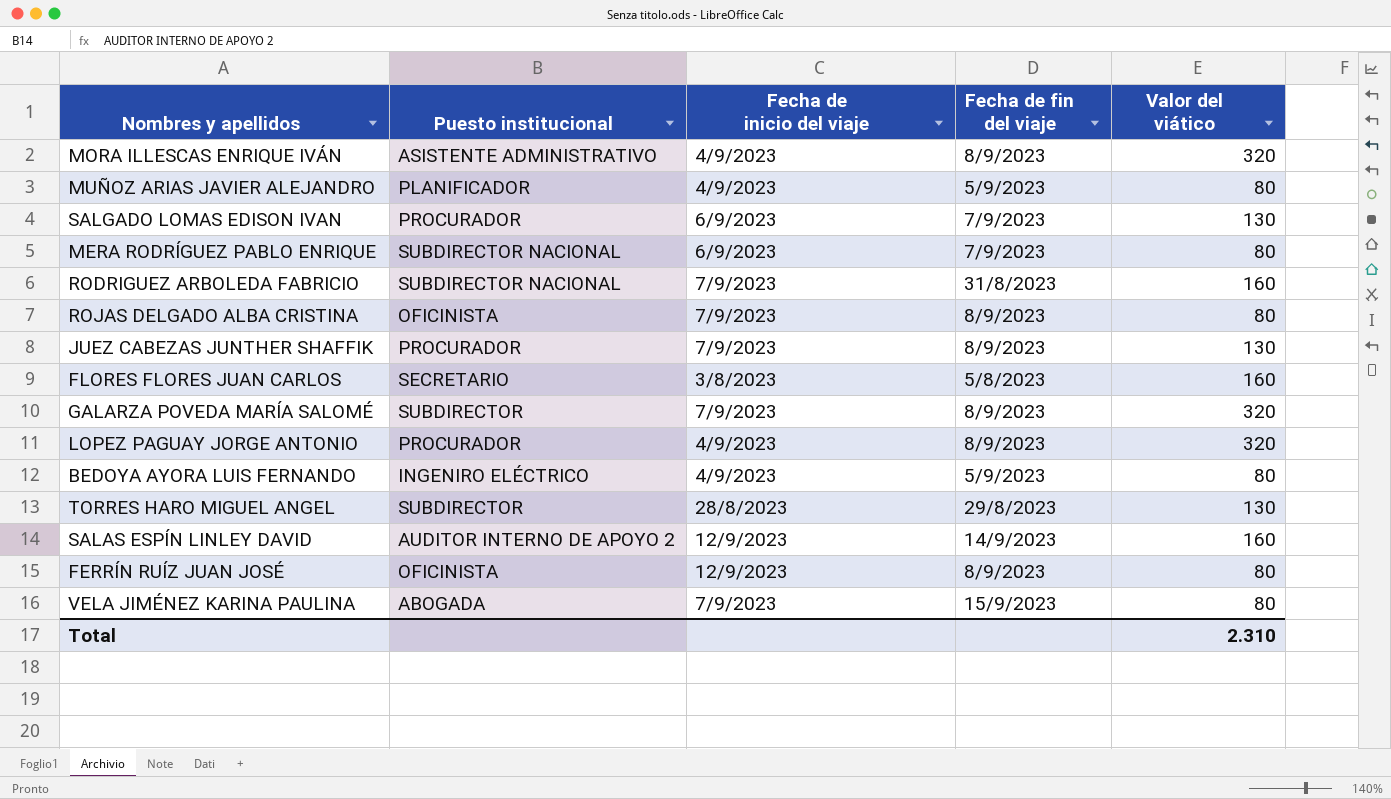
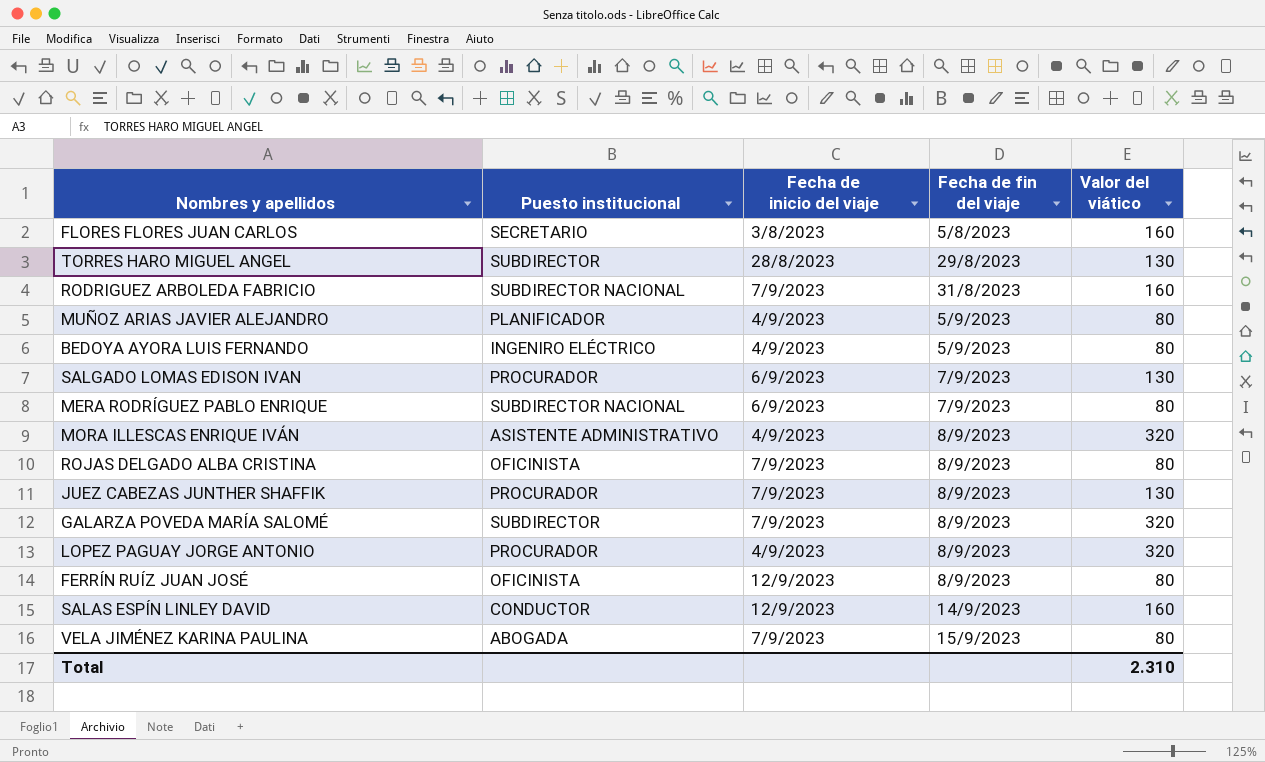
row order: none -> Fecha de fin del viaje ascending
SALAS ESPÍN LINLEY DAVID | Puesto institucional: AUDITOR INTERNO DE APOYO 2 -> CONDUCTOR

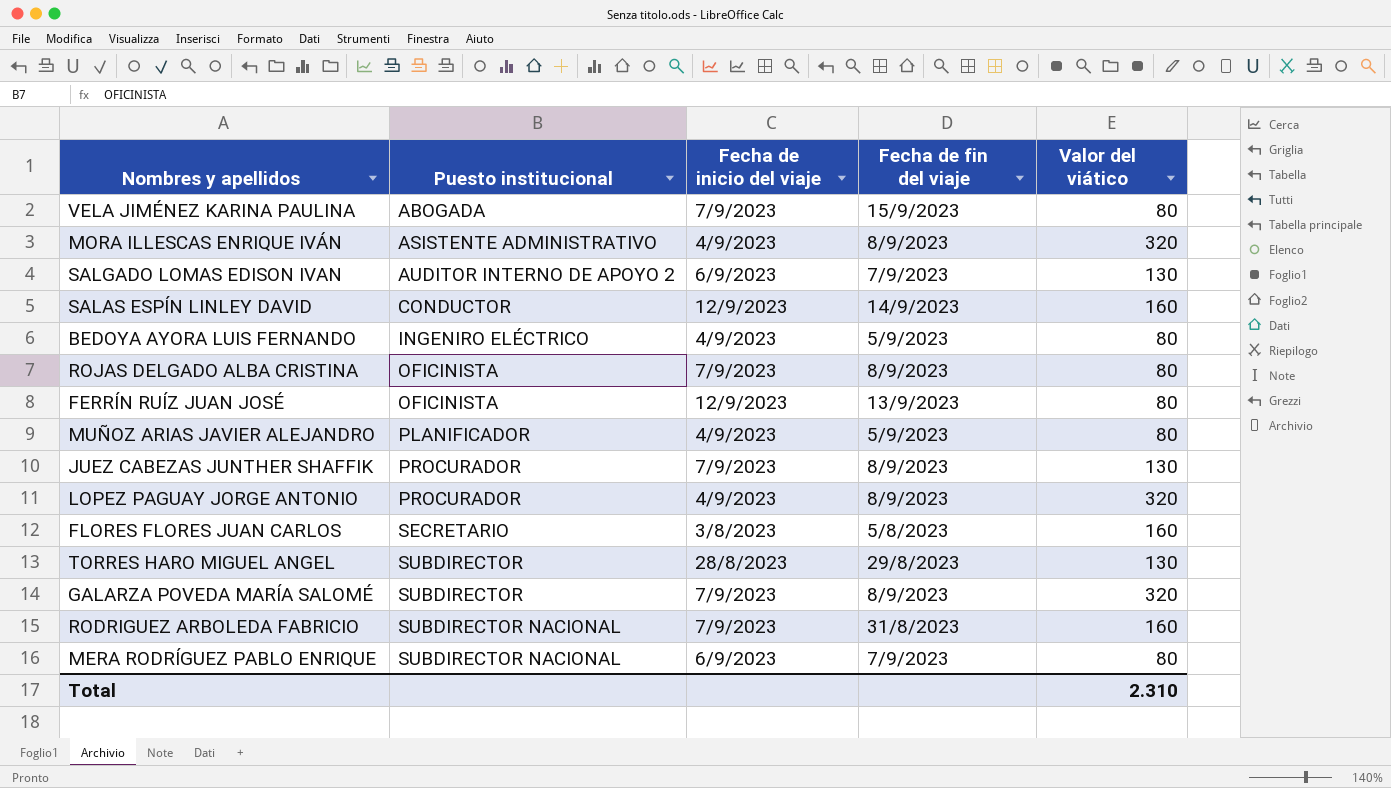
row order: Fecha de fin del viaje ascending -> Puesto institucional ascending
SALGADO LOMAS EDISON IVAN | Puesto institucional: PROCURADOR -> AUDITOR INTERNO DE APOYO 2
FERRÍN RUÍZ JUAN JOSÉ | Fecha de fin del viaje: 8/9/2023 -> 13/9/2023

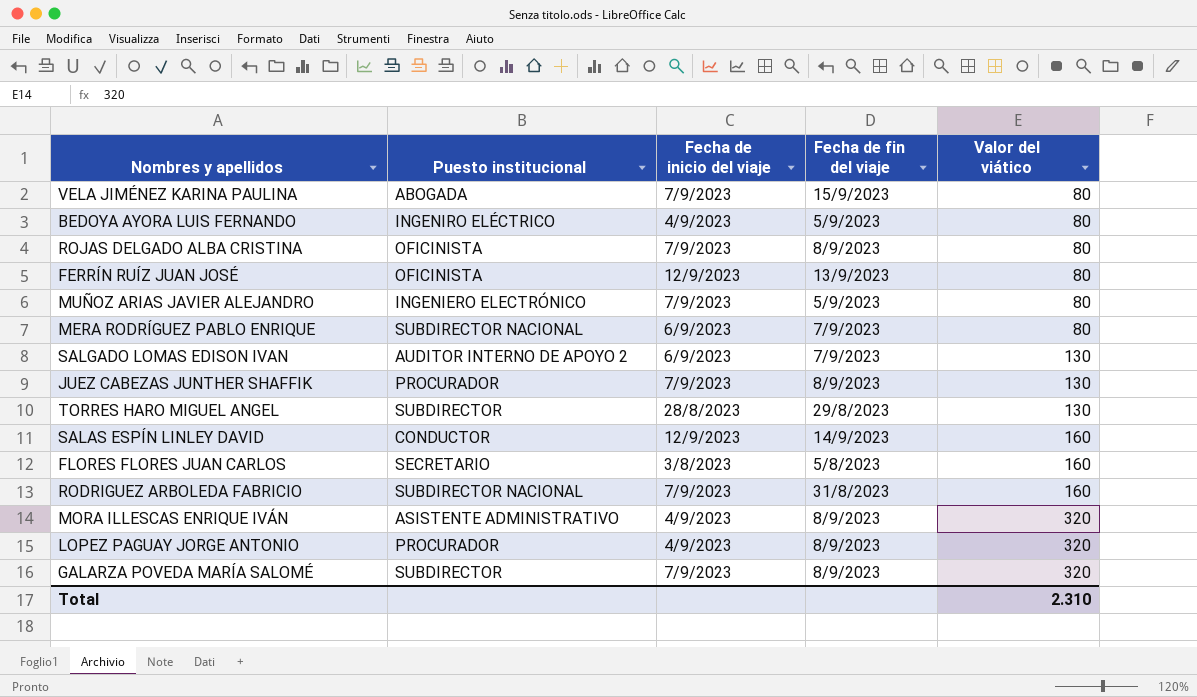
row order: Puesto institucional ascending -> Valor del viático ascending
MUÑOZ ARIAS JAVIER ALEJANDRO | Puesto institucional: PLANIFICADOR -> INGENIERO ELECTRÓNICO
MUÑOZ ARIAS JAVIER ALEJANDRO | Fecha de inicio del viaje: 4/9/2023 -> 7/9/2023

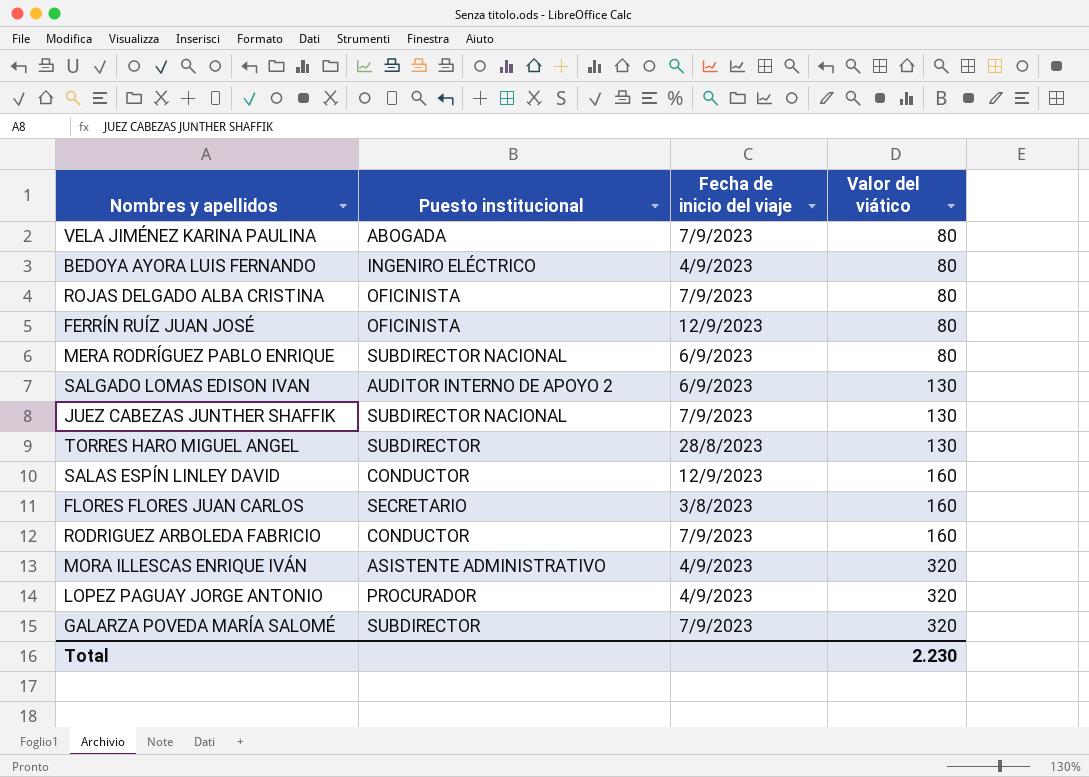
column Fecha de fin del viaje | position: 4 -> none
row MUÑOZ ARIAS JAVIER ALEJANDRO: INGENIERO ELECTRÓNICO | 7/9/2023 | 5/9/2023 | 80 -> none
JUEZ CABEZAS JUNTHER SHAFFIK | Puesto institucional: PROCURADOR -> SUBDIRECTOR NACIONAL
RODRIGUEZ ARBOLEDA FABRICIO | Puesto institucional: SUBDIRECTOR NACIONAL -> CONDUCTOR
Total | Valor del viático: 2.310 -> 2.230

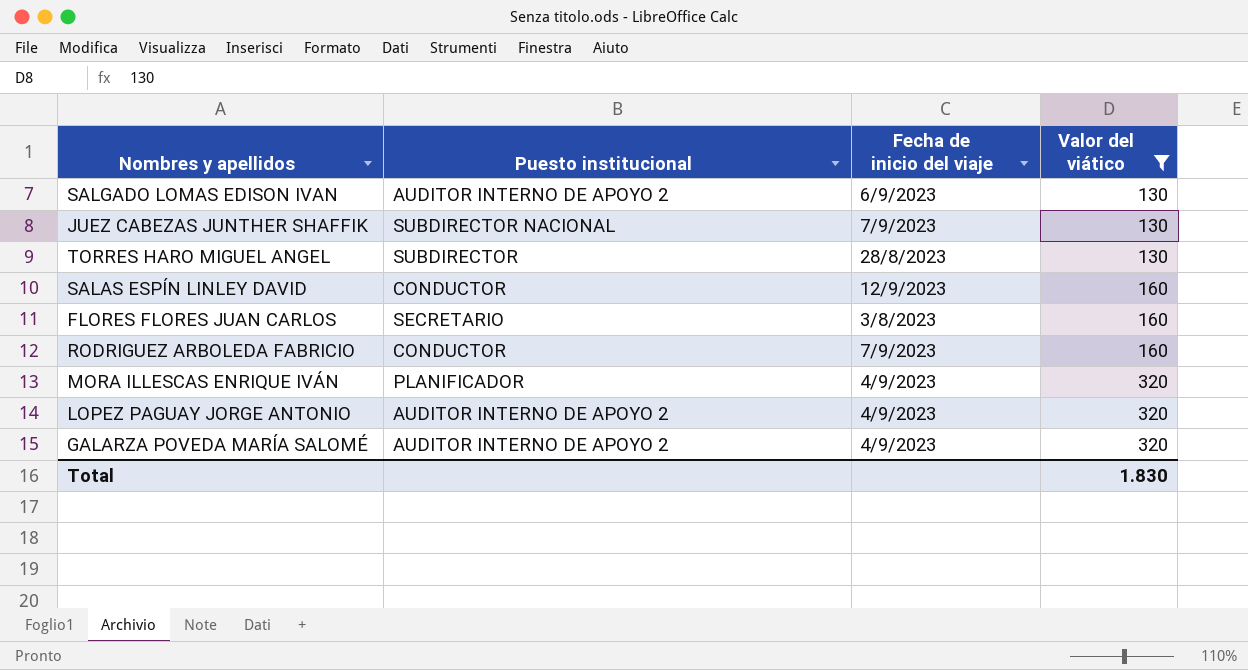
filter: none -> Valor del viático != 80
MORA ILLESCAS ENRIQUE IVÁN | Puesto institucional: ASISTENTE ADMINISTRATIVO -> PLANIFICADOR
LOPEZ PAGUAY JORGE ANTONIO | Puesto institucional: PROCURADOR -> AUDITOR INTERNO DE APOYO 2
GALARZA POVEDA MARÍA SALOMÉ | Puesto institucional: SUBDIRECTOR -> AUDITOR INTERNO DE APOYO 2
GALARZA POVEDA MARÍA SALOMÉ | Fecha de inicio del viaje: 7/9/2023 -> 4/9/2023
Total | Valor del viático: 2.230 -> 1.830

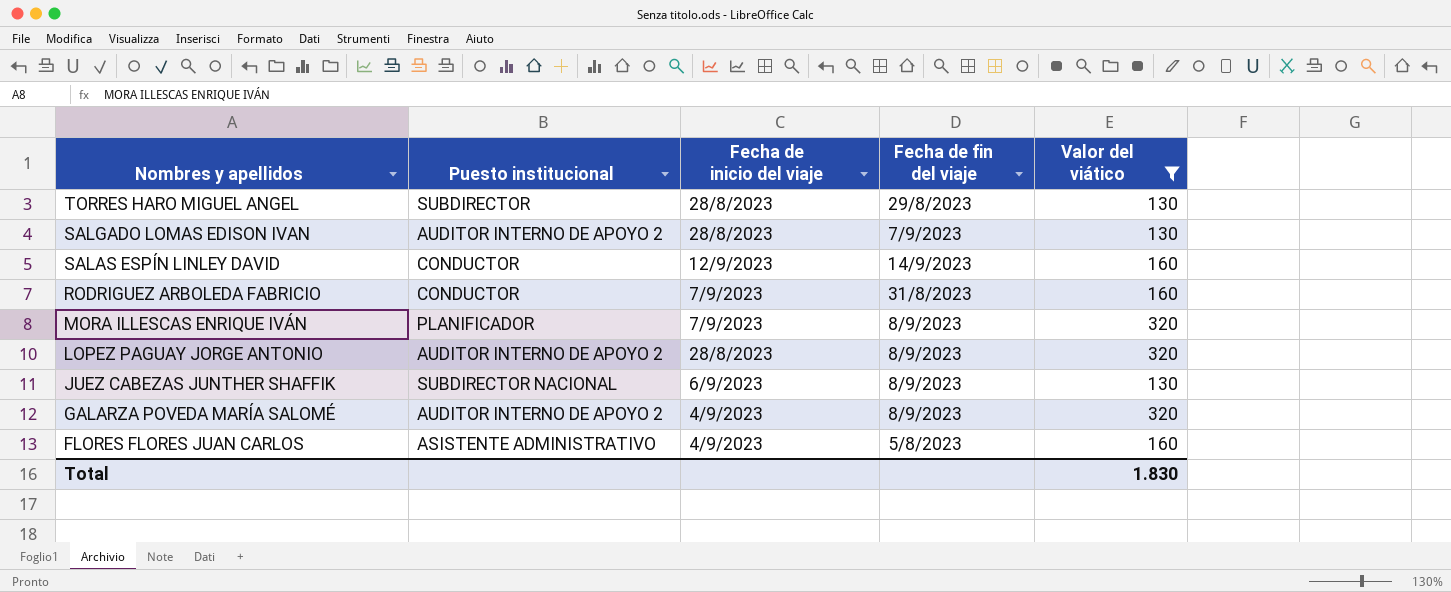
row order: Valor del viático ascending -> Nombres y apellidos descending
column Fecha de fin del viaje | position: none -> 4
SALGADO LOMAS EDISON IVAN | Fecha de inicio del viaje: 6/9/2023 -> 28/8/2023
MORA ILLESCAS ENRIQUE IVÁN | Fecha de inicio del viaje: 4/9/2023 -> 7/9/2023
LOPEZ PAGUAY JORGE ANTONIO | Fecha de inicio del viaje: 4/9/2023 -> 28/8/2023
JUEZ CABEZAS JUNTHER SHAFFIK | Fecha de inicio del viaje: 7/9/2023 -> 6/9/2023
FLORES FLORES JUAN CARLOS | Puesto institucional: SECRETARIO -> ASISTENTE ADMINISTRATIVO
FLORES FLORES JUAN CARLOS | Fecha de inicio del viaje: 3/8/2023 -> 4/9/2023

